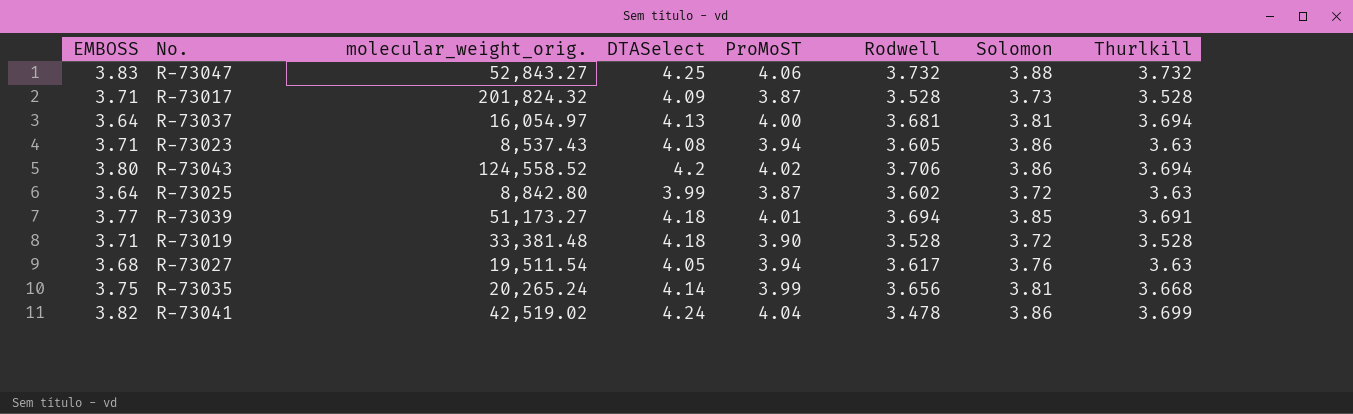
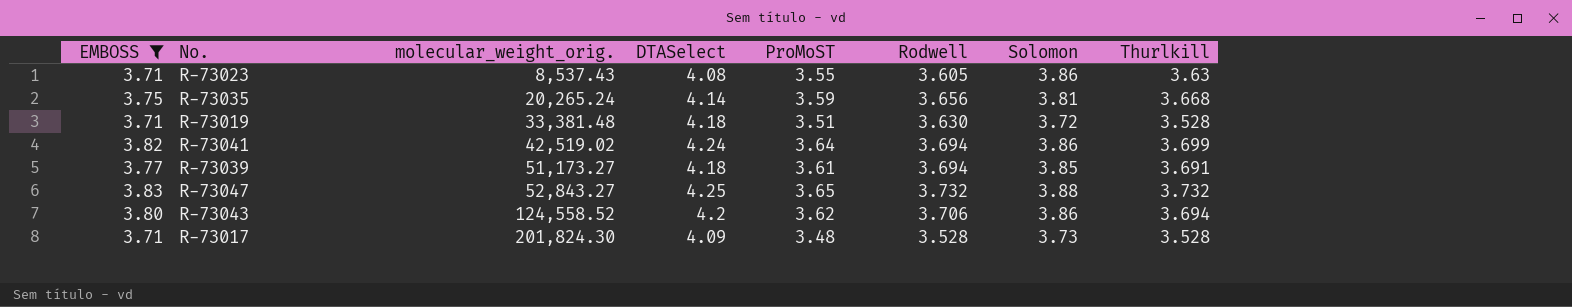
filter: none -> EMBOSS >= 3.71
row order: none -> molecular_weight_orig. ascending
R-73023 | ProMoST: 3.94 -> 3.55
R-73035 | ProMoST: 3.99 -> 3.59
R-73019 | ProMoST: 3.90 -> 3.51
R-73019 | Rodwell: 3.528 -> 3.630
R-73041 | ProMoST: 4.04 -> 3.64
R-73041 | Rodwell: 3.478 -> 3.694
R-73039 | ProMoST: 4.01 -> 3.61
R-73047 | ProMoST: 4.06 -> 3.65
R-73043 | ProMoST: 4.02 -> 3.62
R-73017 | molecular_weight_orig.: 201,824.32 -> 201,824.30
R-73017 | ProMoST: 3.87 -> 3.48

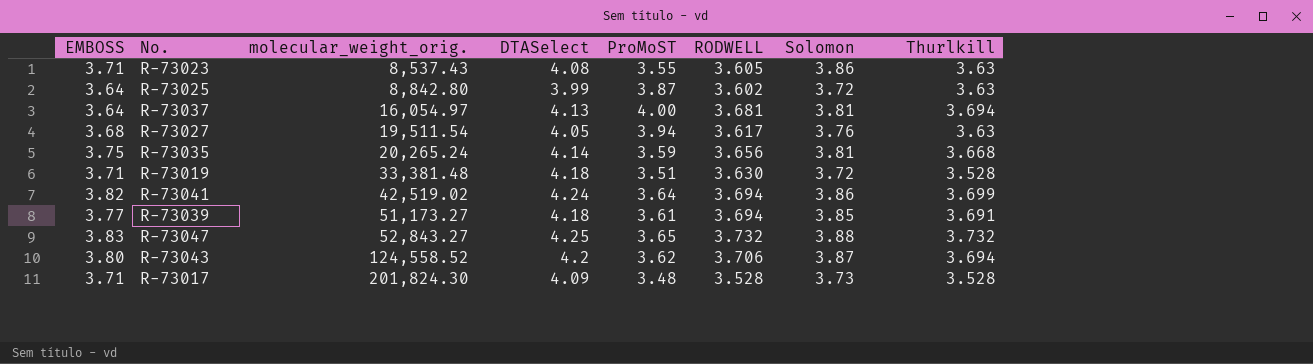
filter: EMBOSS >= 3.71 -> none
column name: Rodwell -> RODWELL
R-73043 | Solomon: 3.86 -> 3.87

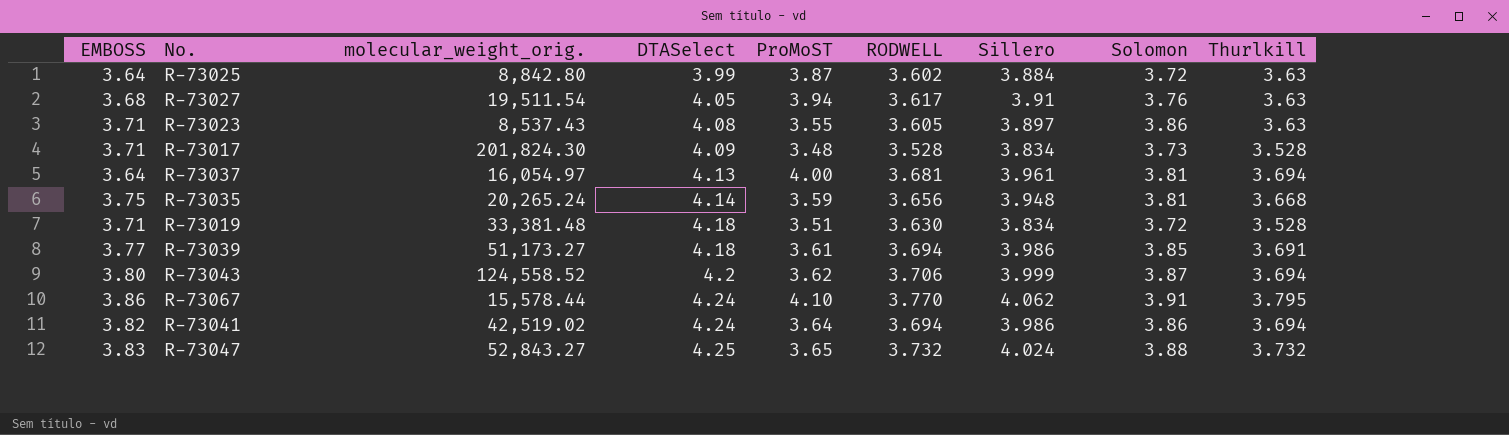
row order: molecular_weight_orig. ascending -> DTASelect ascending
column Sillero | position: none -> 7
row R-73067: none -> 3.86 | 15,578.44 | 4.24 | 4.10 | 3.770 | 4.062 | 3.91 | 3.795
R-73041 | Thurlkill: 3.699 -> 3.694

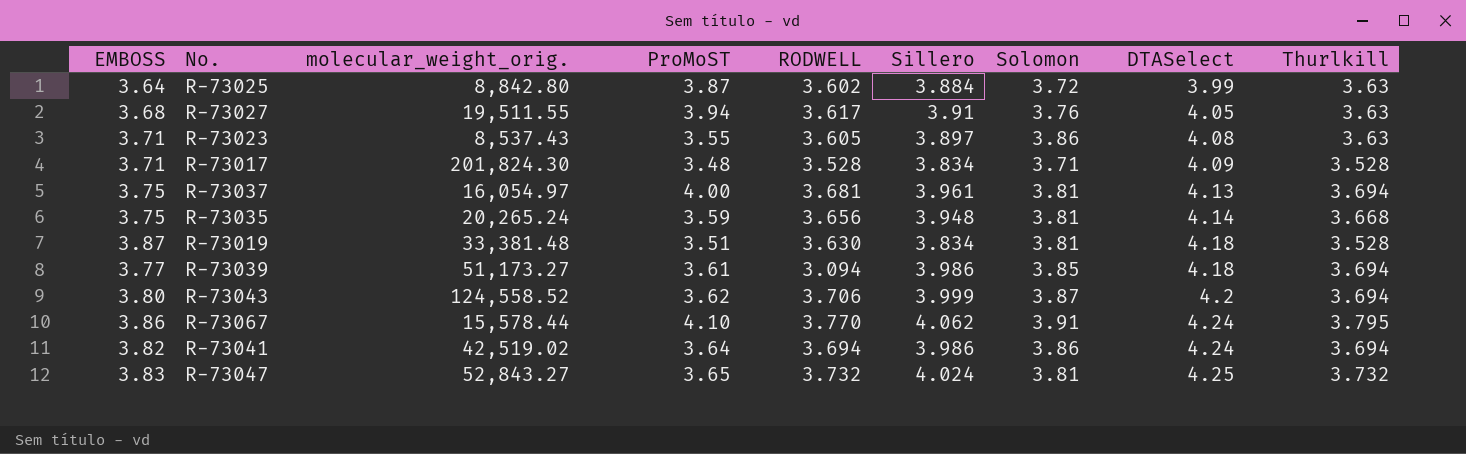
column DTASelect | position: 4 -> 8
R-73027 | molecular_weight_orig.: 19,511.54 -> 19,511.55
R-73017 | Solomon: 3.73 -> 3.71
R-73037 | EMBOSS: 3.64 -> 3.75
R-73019 | EMBOSS: 3.71 -> 3.87
R-73019 | Solomon: 3.72 -> 3.81
R-73039 | RODWELL: 3.694 -> 3.094
R-73039 | Thurlkill: 3.691 -> 3.694
R-73047 | Solomon: 3.88 -> 3.81

